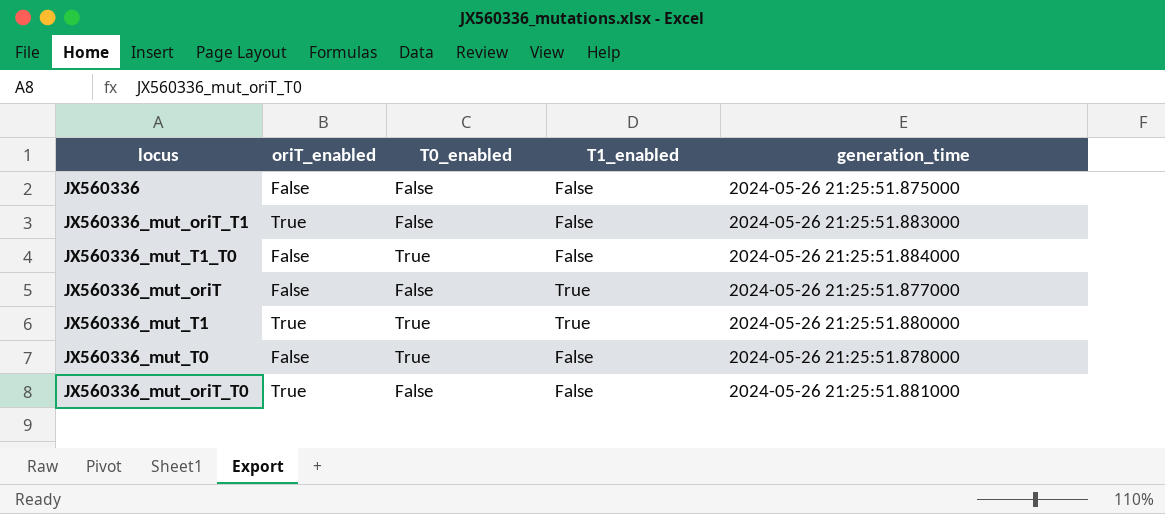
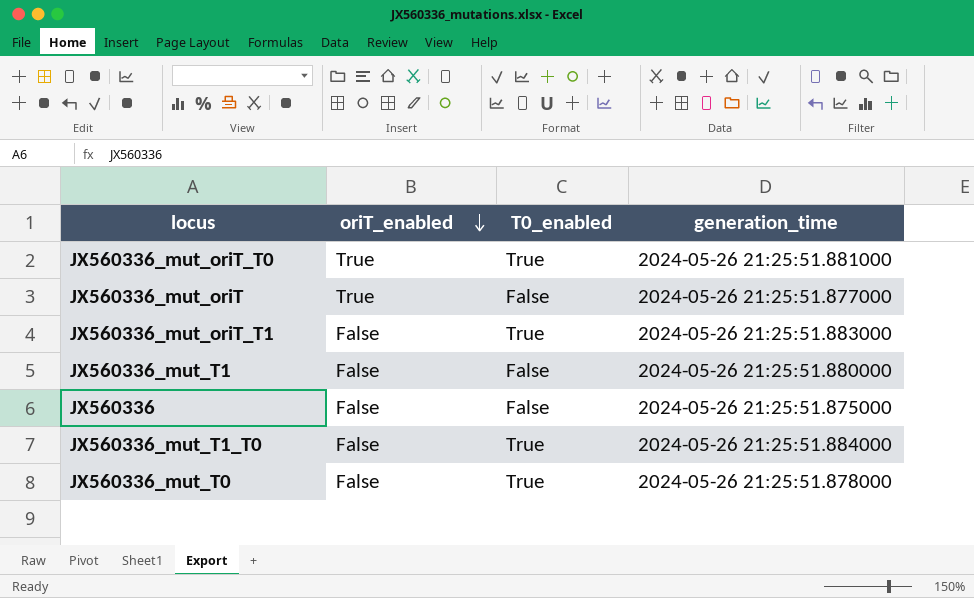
row order: none -> oriT_enabled descending
column T1_enabled | position: 4 -> none
JX560336_mut_oriT_T0 | T0_enabled: False -> True
JX560336_mut_oriT | oriT_enabled: False -> True
JX560336_mut_oriT_T1 | oriT_enabled: True -> False
JX560336_mut_oriT_T1 | T0_enabled: False -> True
JX560336_mut_T1 | oriT_enabled: True -> False
JX560336_mut_T1 | T0_enabled: True -> False

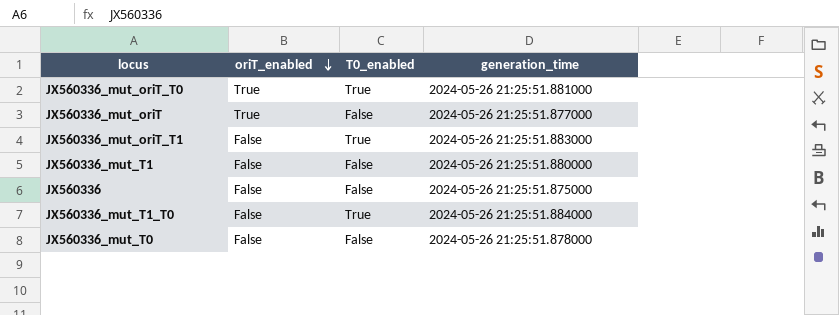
JX560336_mut_T0 | T0_enabled: True -> False

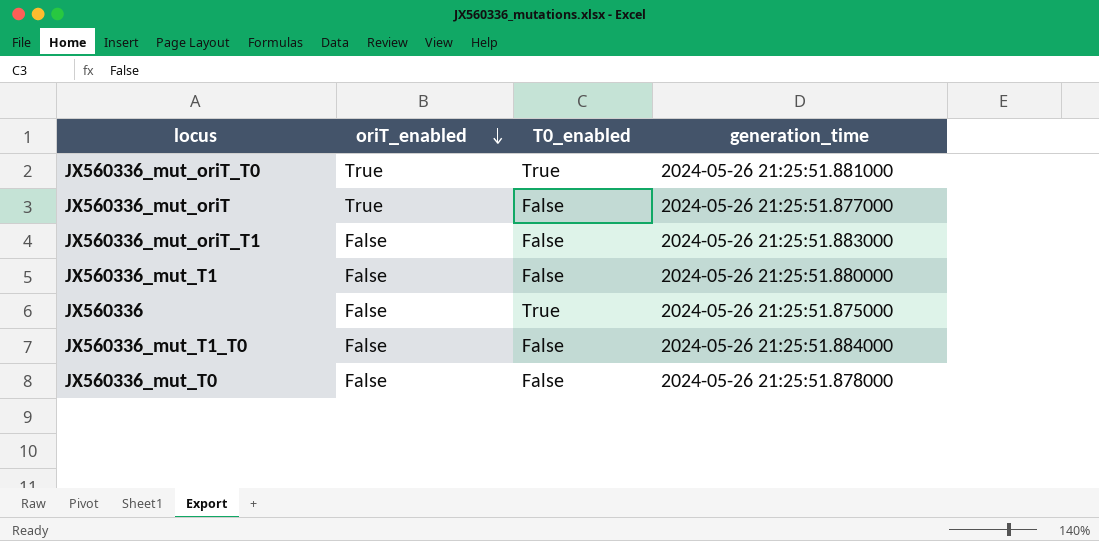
JX560336_mut_oriT_T1 | T0_enabled: True -> False
JX560336 | T0_enabled: False -> True
JX560336_mut_T1_T0 | T0_enabled: True -> False

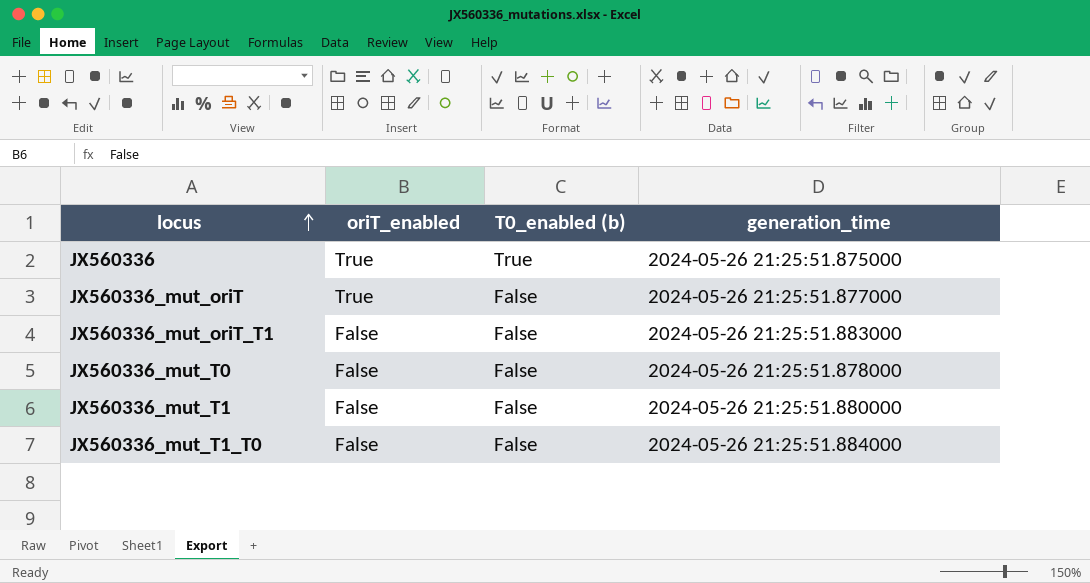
row order: oriT_enabled descending -> locus ascending
column name: T0_enabled -> T0_enabled (b)
row JX560336_mut_oriT_T0: True | True | 2024-05-26 21:25:51.881000 -> none
JX560336 | oriT_enabled: False -> True

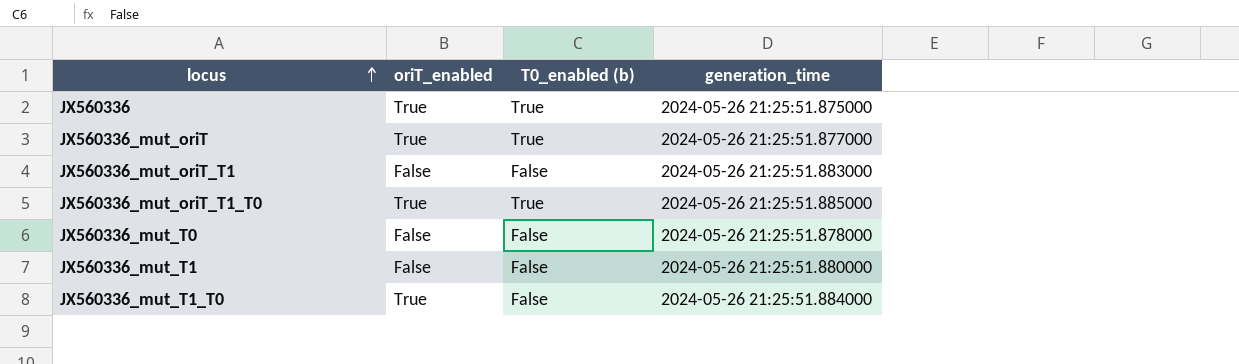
JX560336_mut_oriT | T0_enabled (b): False -> True
row JX560336_mut_oriT_T1_T0: none -> True | True | 2024-05-26 21:25:51.885000
JX560336_mut_T1_T0 | oriT_enabled: False -> True

